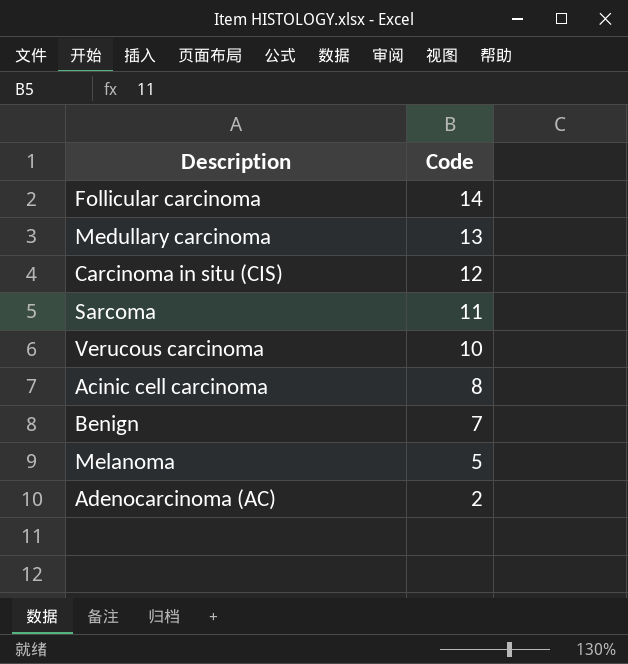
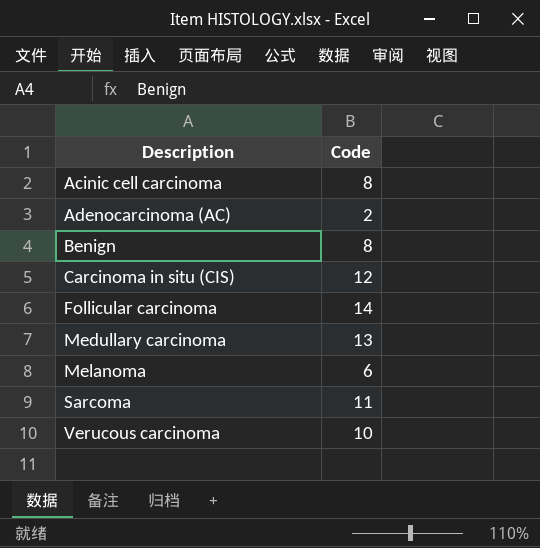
row order: Code descending -> Description ascending
Benign | Code: 7 -> 8
Melanoma | Code: 5 -> 6

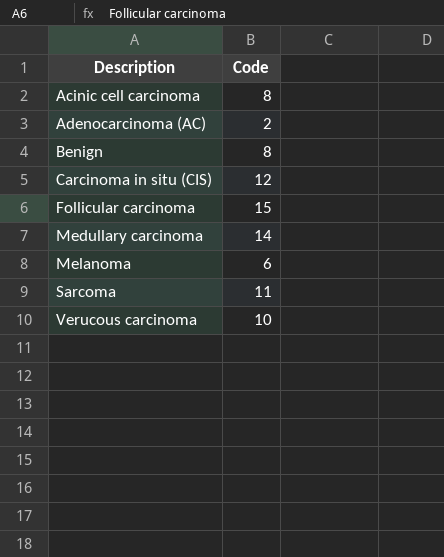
Follicular carcinoma | Code: 14 -> 15
Medullary carcinoma | Code: 13 -> 14

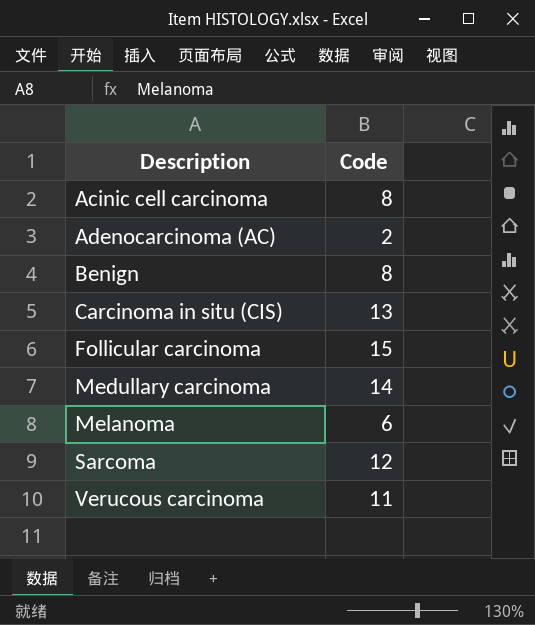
Carcinoma in situ (CIS) | Code: 12 -> 13
Sarcoma | Code: 11 -> 12
Verucous carcinoma | Code: 10 -> 11

